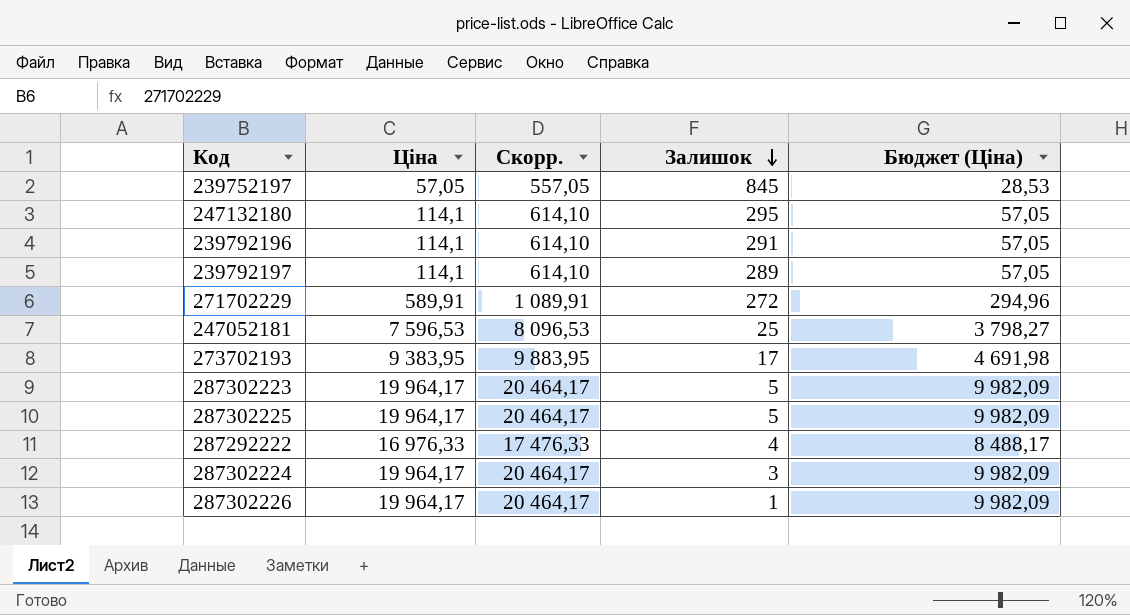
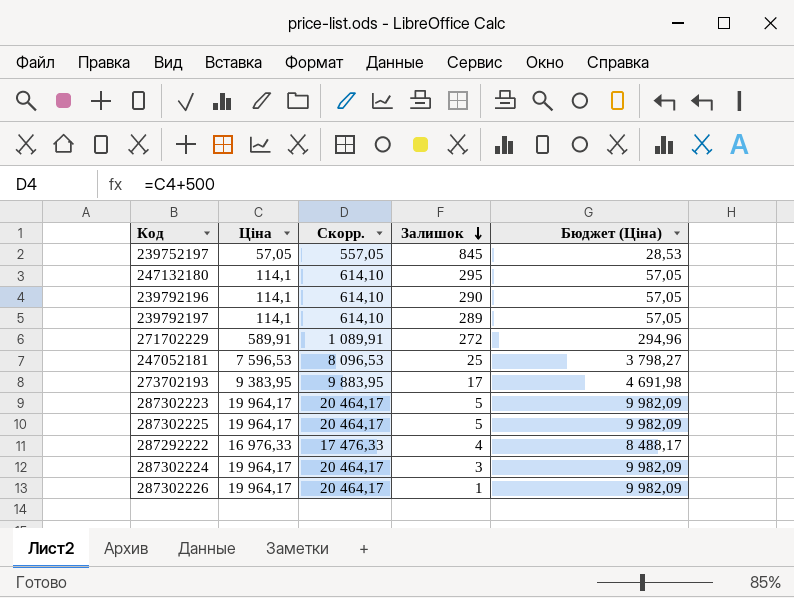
239792196 | Залишок: 291 -> 290

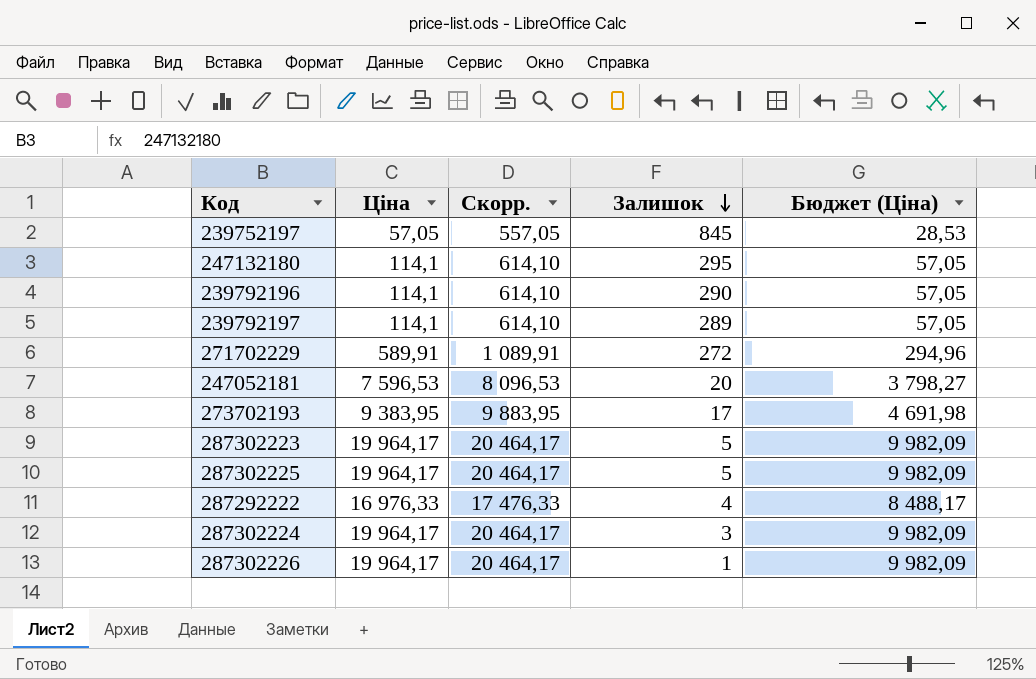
247052181 | Залишок: 25 -> 20

